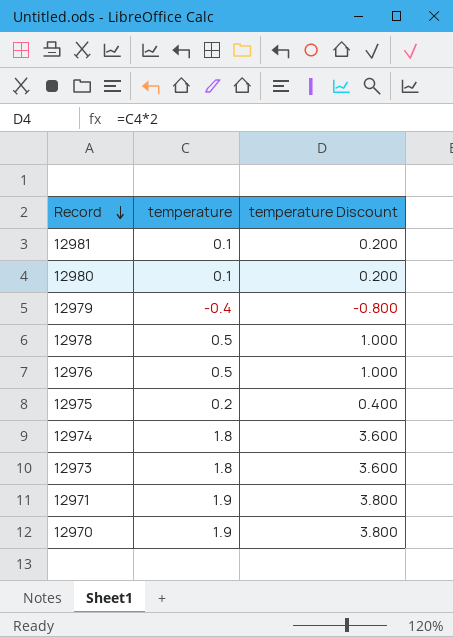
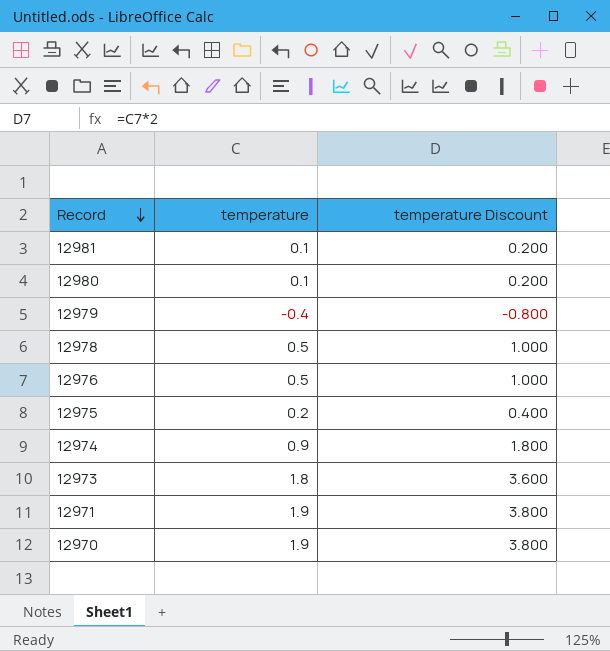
12974 | temperature: 1.8 -> 0.9
12974 | temperature Discount: 3.600 -> 1.800

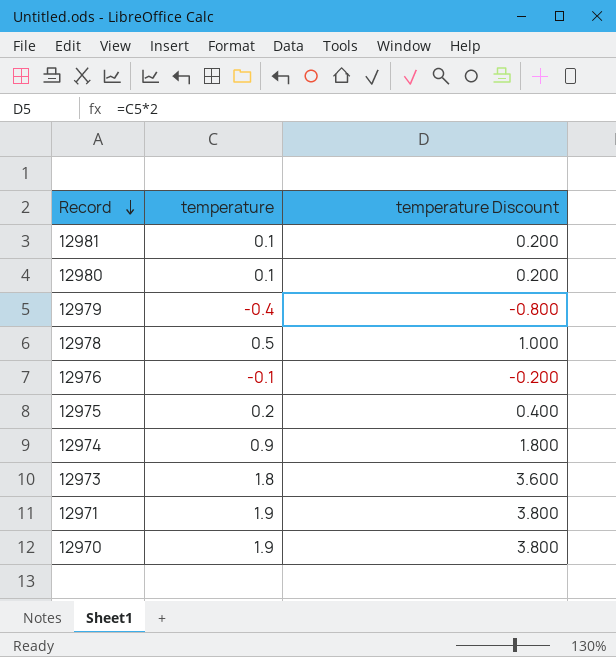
12976 | temperature: 0.5 -> -0.1
12976 | temperature Discount: 1.000 -> -0.200

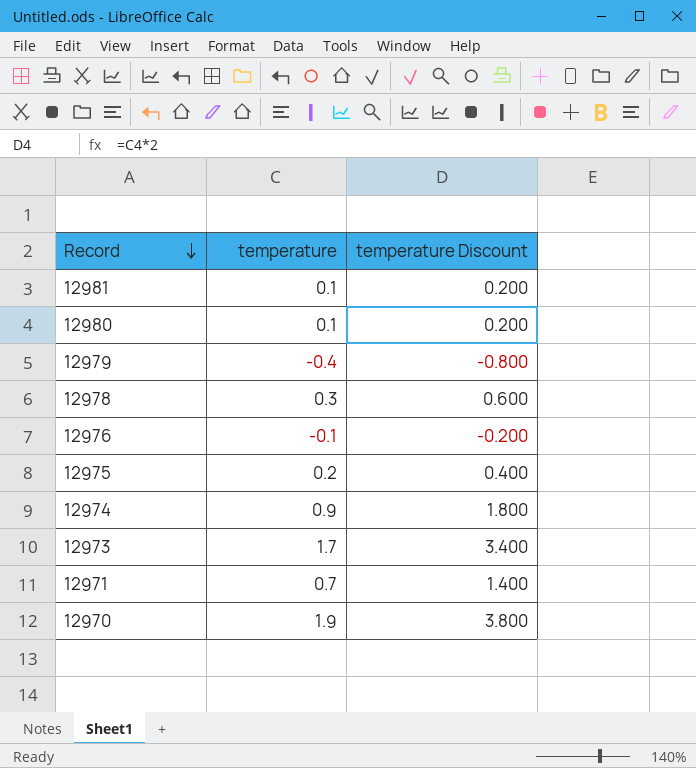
12978 | temperature: 0.5 -> 0.3
12978 | temperature Discount: 1.000 -> 0.600
12973 | temperature: 1.8 -> 1.7
12973 | temperature Discount: 3.600 -> 3.400
12971 | temperature: 1.9 -> 0.7
12971 | temperature Discount: 3.800 -> 1.400

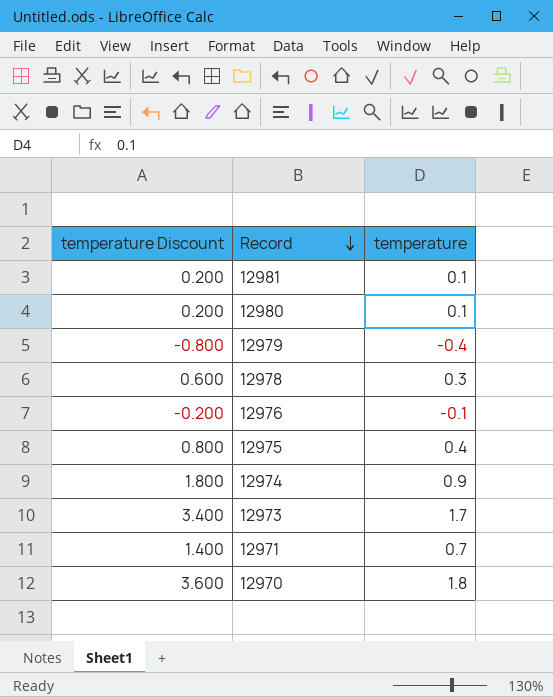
column temperature Discount | position: 3 -> 1
12975 | temperature Discount: 0.400 -> 0.800
12975 | temperature: 0.2 -> 0.4
12970 | temperature Discount: 3.800 -> 3.600
12970 | temperature: 1.9 -> 1.8

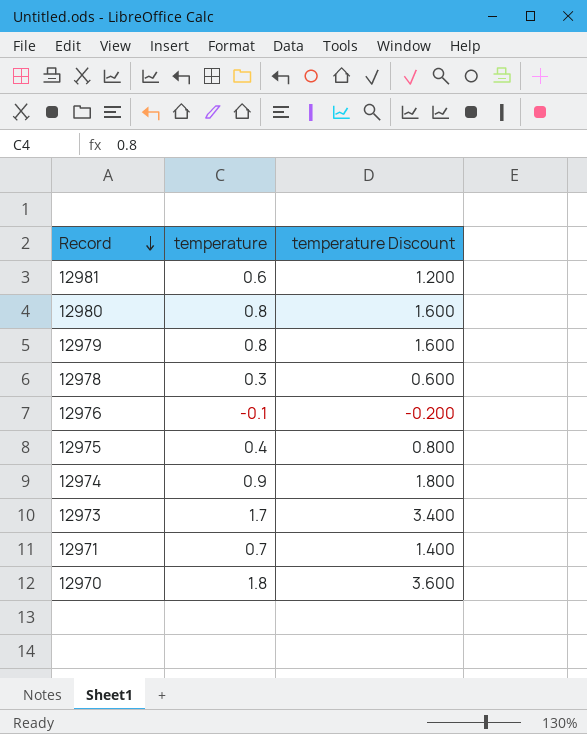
column temperature Discount | position: 1 -> 3
12981 | temperature: 0.1 -> 0.6
12981 | temperature Discount: 0.200 -> 1.200
12980 | temperature: 0.1 -> 0.8
12980 | temperature Discount: 0.200 -> 1.600
12979 | temperature: -0.4 -> 0.8
12979 | temperature Discount: -0.800 -> 1.600

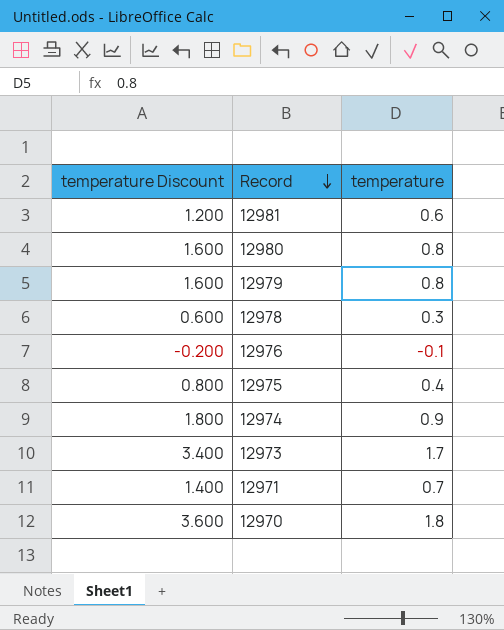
column temperature Discount | position: 3 -> 1

